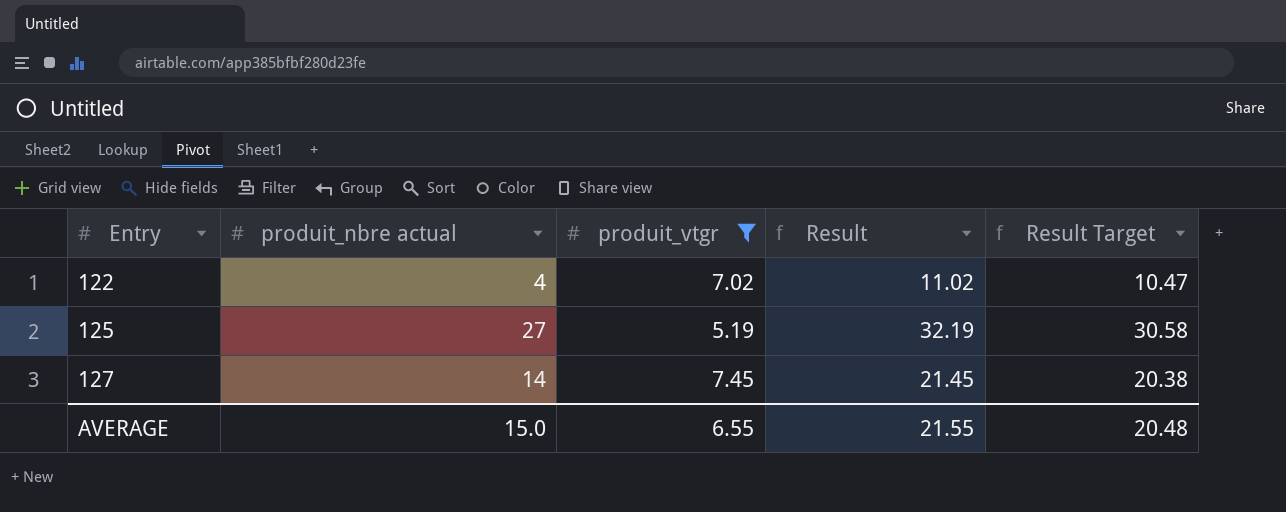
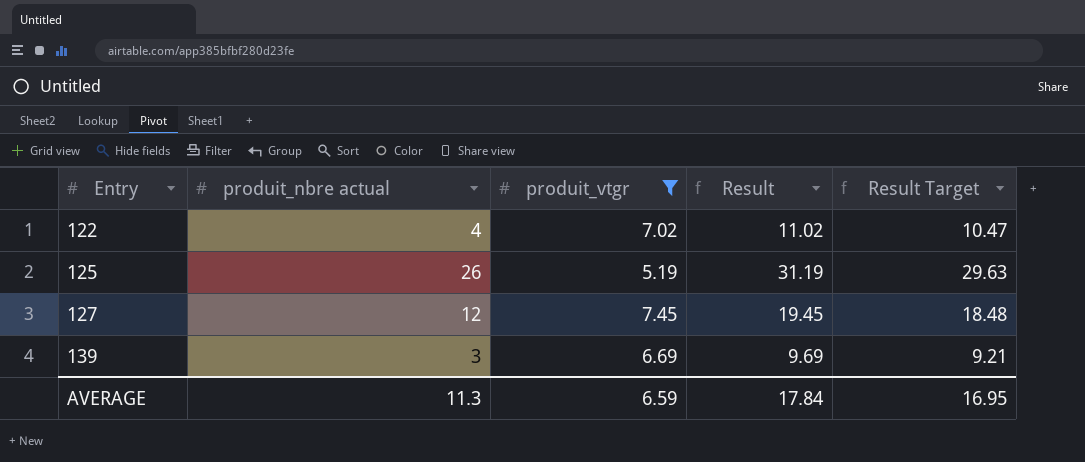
125 | produit_nbre actual: 27 -> 26
125 | Result: 32.19 -> 31.19
125 | Result Target: 30.58 -> 29.63
127 | produit_nbre actual: 14 -> 12
127 | Result: 21.45 -> 19.45
127 | Result Target: 20.38 -> 18.48
row 139: none -> 3 | 6.69 | 9.69 | 9.21
AVERAGE | produit_nbre actual: 15.0 -> 11.3
AVERAGE | produit_vtgr: 6.55 -> 6.59
AVERAGE | Result: 21.55 -> 17.84
AVERAGE | Result Target: 20.48 -> 16.95

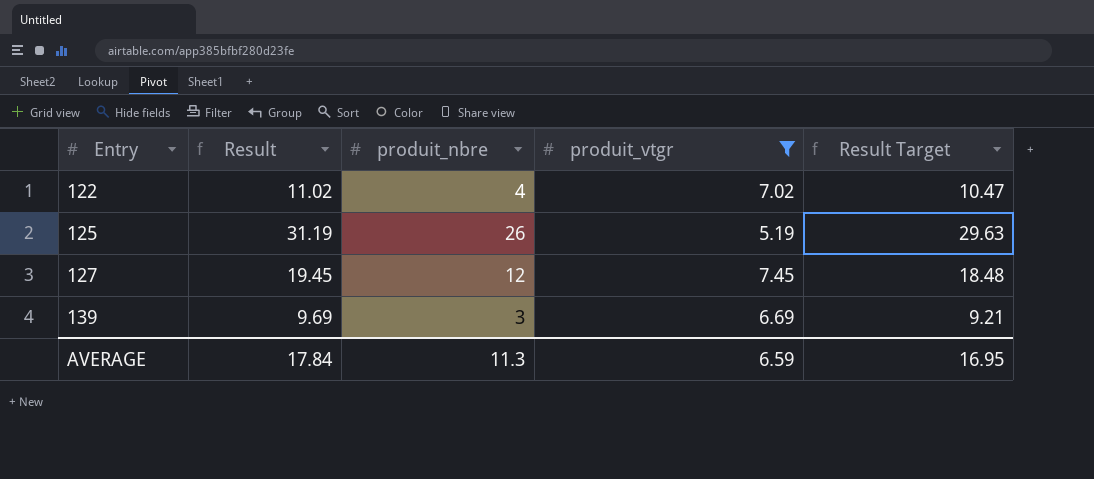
column Result | position: 4 -> 2
column name: produit_nbre actual -> produit_nbre

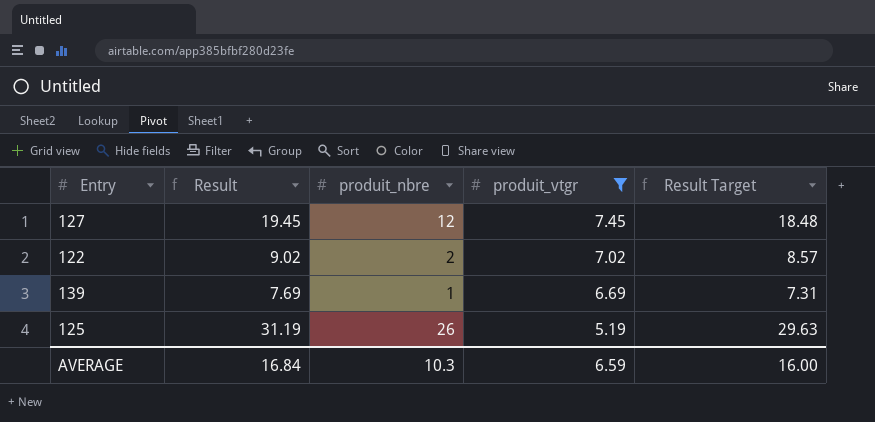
row order: Entry ascending -> produit_vtgr descending
122 | Result: 11.02 -> 9.02
122 | produit_nbre: 4 -> 2
122 | Result Target: 10.47 -> 8.57
139 | Result: 9.69 -> 7.69
139 | produit_nbre: 3 -> 1
139 | Result Target: 9.21 -> 7.31
AVERAGE | Result: 17.84 -> 16.84
AVERAGE | produit_nbre: 11.3 -> 10.3
AVERAGE | Result Target: 16.95 -> 16.00

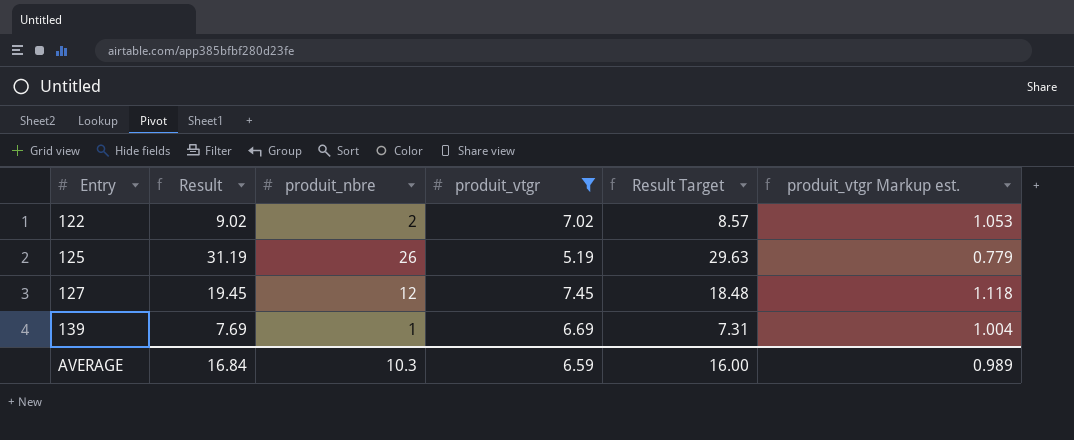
row order: produit_vtgr descending -> Entry ascending
column produit_vtgr Markup est. | formula: none -> [produit_vtgr] * 0.15

